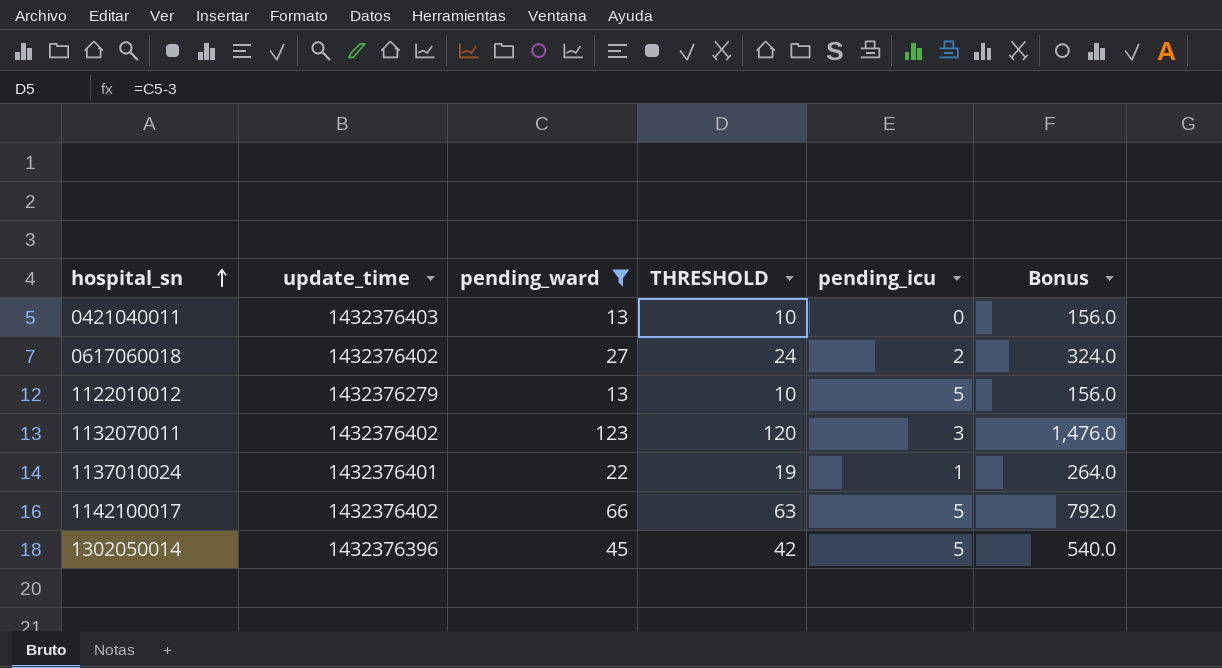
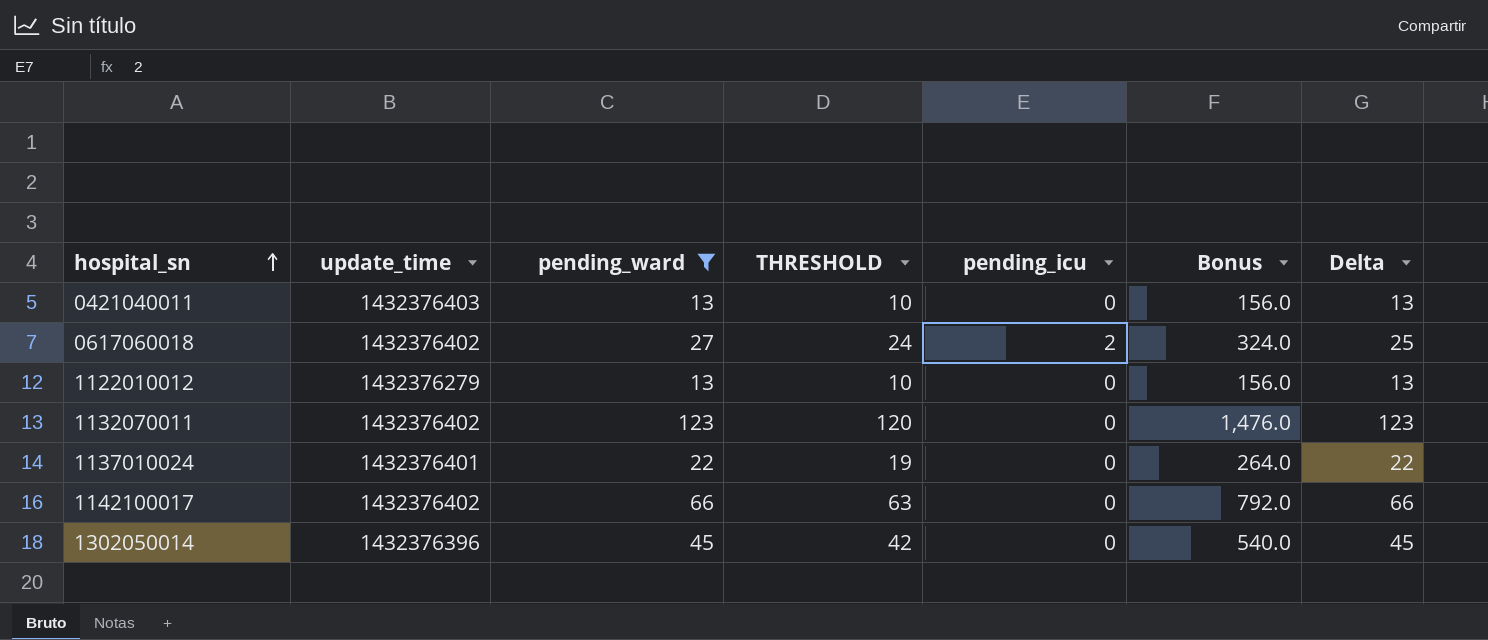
column Delta | formula: none -> [pending_ward] - [pending_icu]
1122010012 | pending_icu: 5 -> 0
1132070011 | pending_icu: 3 -> 0
1137010024 | pending_icu: 1 -> 0
1142100017 | pending_icu: 5 -> 0
1302050014 | pending_icu: 5 -> 0

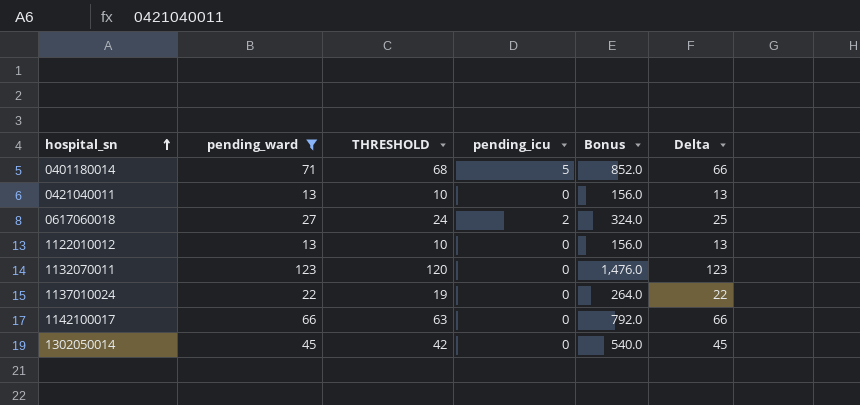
column update_time | position: 2 -> none
row 0401180014: none -> 71 | 68 | 5 | 852.0 | 66

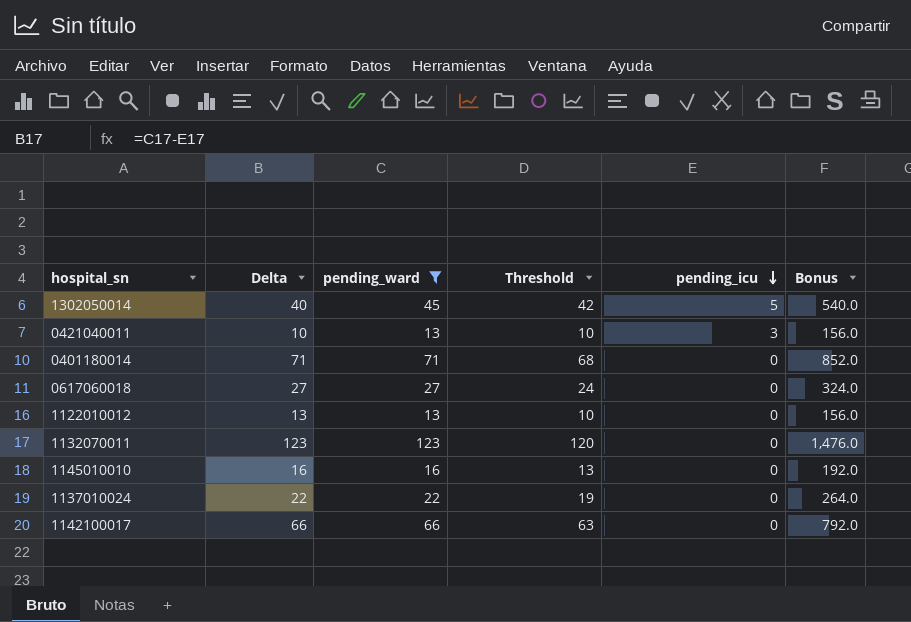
row order: hospital_sn ascending -> pending_icu descending
column Delta | position: 6 -> 2
column name: THRESHOLD -> Threshold
1302050014 | Delta: 45 -> 40
1302050014 | pending_icu: 0 -> 5
0421040011 | Delta: 13 -> 10
0421040011 | pending_icu: 0 -> 3
0401180014 | Delta: 66 -> 71
0401180014 | pending_icu: 5 -> 0
0617060018 | Delta: 25 -> 27
0617060018 | pending_icu: 2 -> 0
row 1145010010: none -> 16 | 16 | 13 | 0 | 192.0

